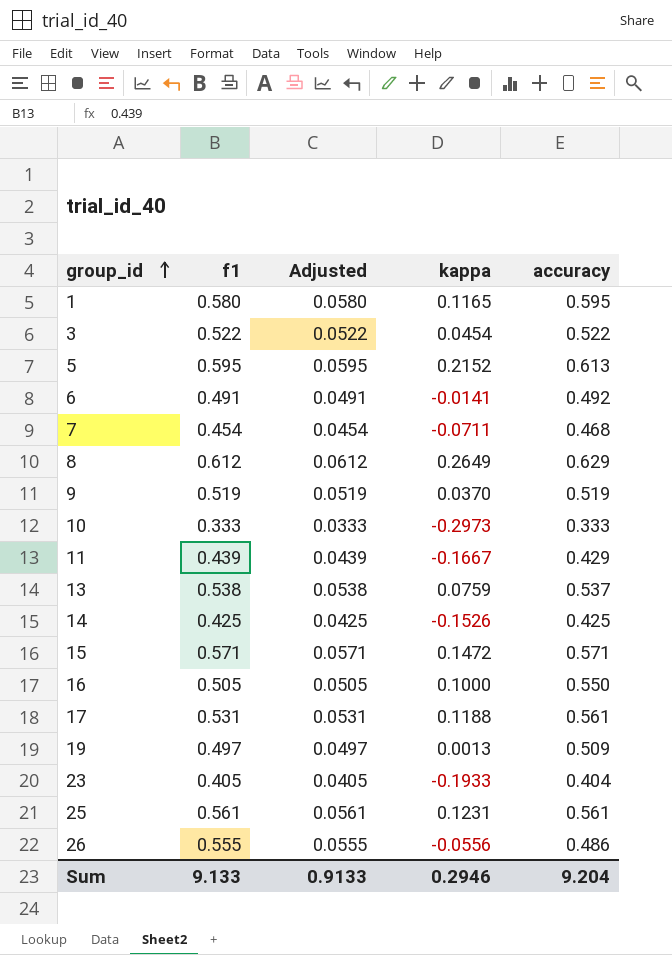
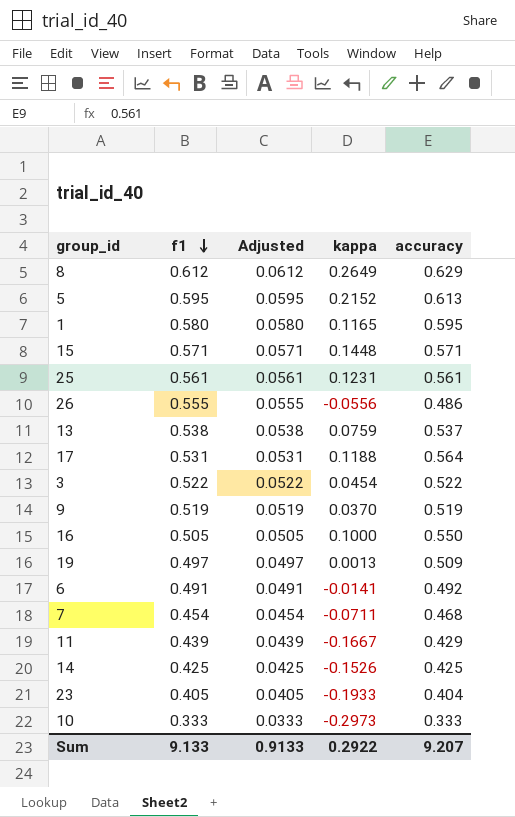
row order: group_id ascending -> f1 descending
15 | kappa: 0.1472 -> 0.1448
17 | accuracy: 0.561 -> 0.564
Sum | kappa: 0.2946 -> 0.2922
Sum | accuracy: 9.204 -> 9.207

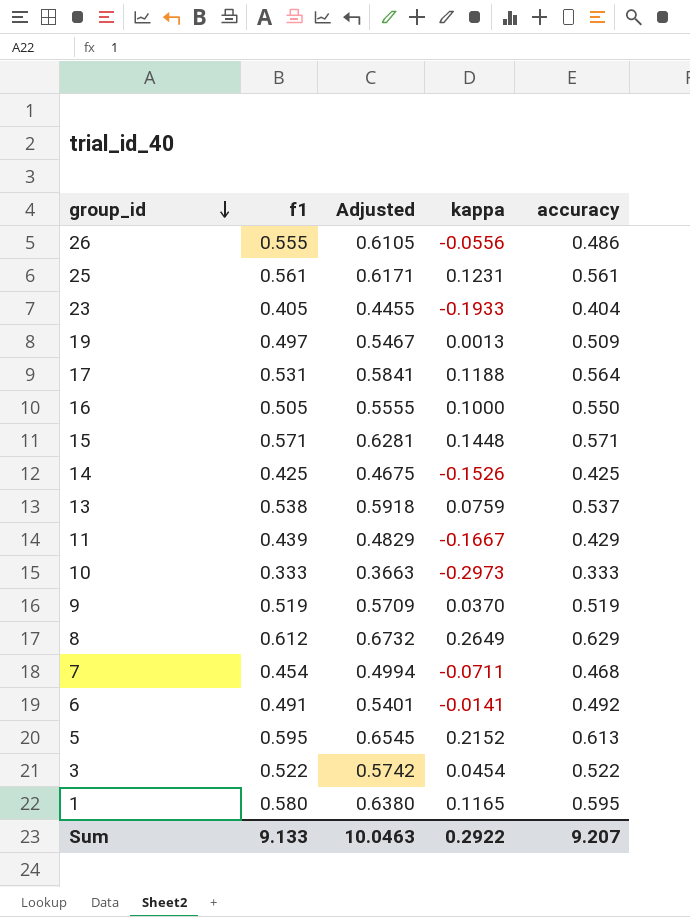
row order: f1 descending -> group_id descending
column Adjusted | formula: [f1] * 0.1 -> [f1] * 1.1
Sum | Adjusted: 0.9133 -> 10.0463

